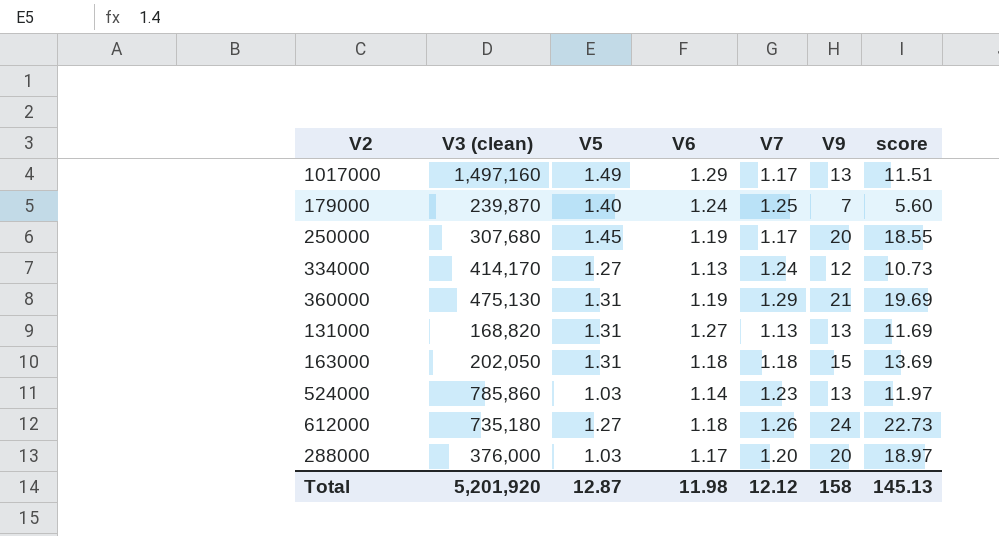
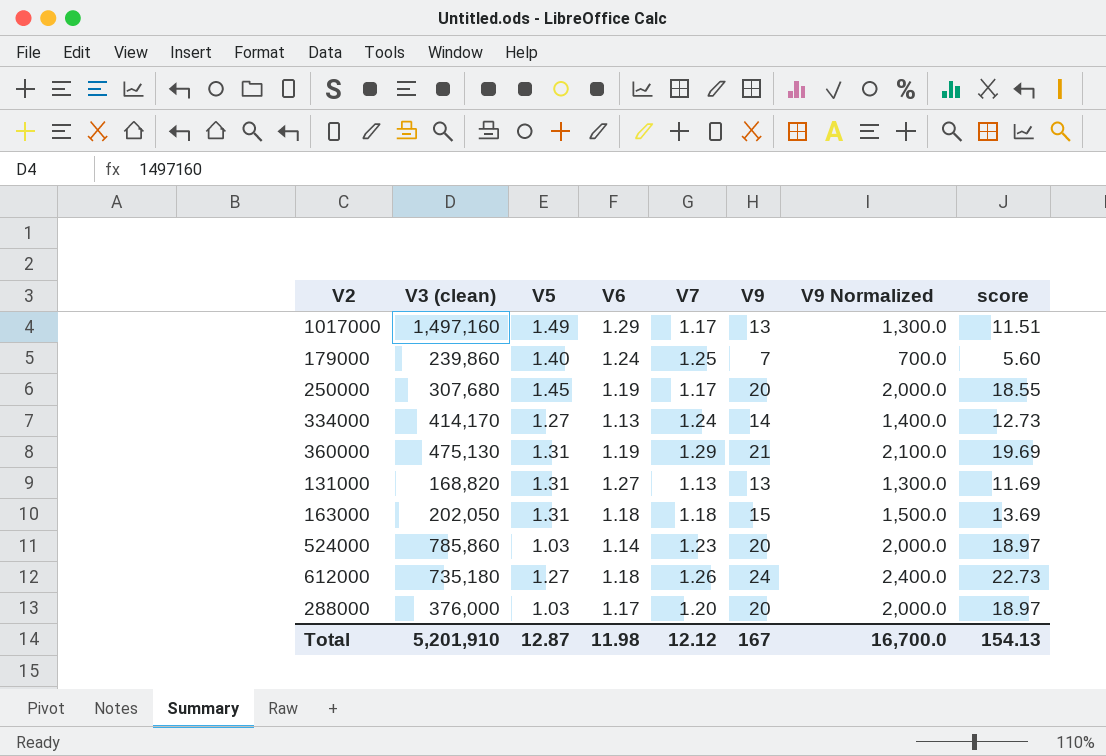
column V9 Normalized | formula: none -> [V9] * 100
179000 | V3 (clean): 239,870 -> 239,860
334000 | V9: 12 -> 14
334000 | score: 10.73 -> 12.73
524000 | V9: 13 -> 20
524000 | score: 11.97 -> 18.97
Total | V3 (clean): 5,201,920 -> 5,201,910
Total | V9: 158 -> 167
Total | score: 145.13 -> 154.13

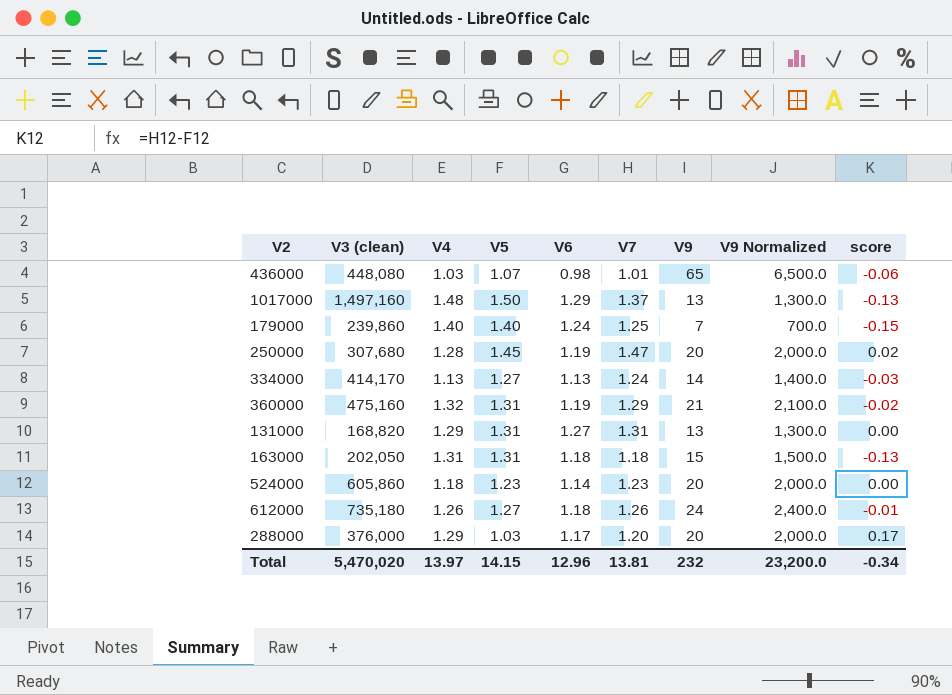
column V4 | position: none -> 3
column score | formula: [V9] - [V5] -> [V7] - [V5]
row 436000: none -> 448,080 | 1.03 | 1.07 | 0.98 | 1.01 | 65 | 6,500.0 | -0.06
1017000 | V5: 1.49 -> 1.50
1017000 | V7: 1.17 -> 1.37
250000 | V7: 1.17 -> 1.47
360000 | V3 (clean): 475,130 -> 475,160
131000 | V7: 1.13 -> 1.31
524000 | V3 (clean): 785,860 -> 605,860
524000 | V5: 1.03 -> 1.23
Total | V3 (clean): 5,201,910 -> 5,470,020
Total | V5: 12.87 -> 14.15
Total | V6: 11.98 -> 12.96
Total | V7: 12.12 -> 13.81
Total | V9: 167 -> 232
Total | V9 Normalized: 16,700.0 -> 23,200.0
Total | score: 154.13 -> -0.34

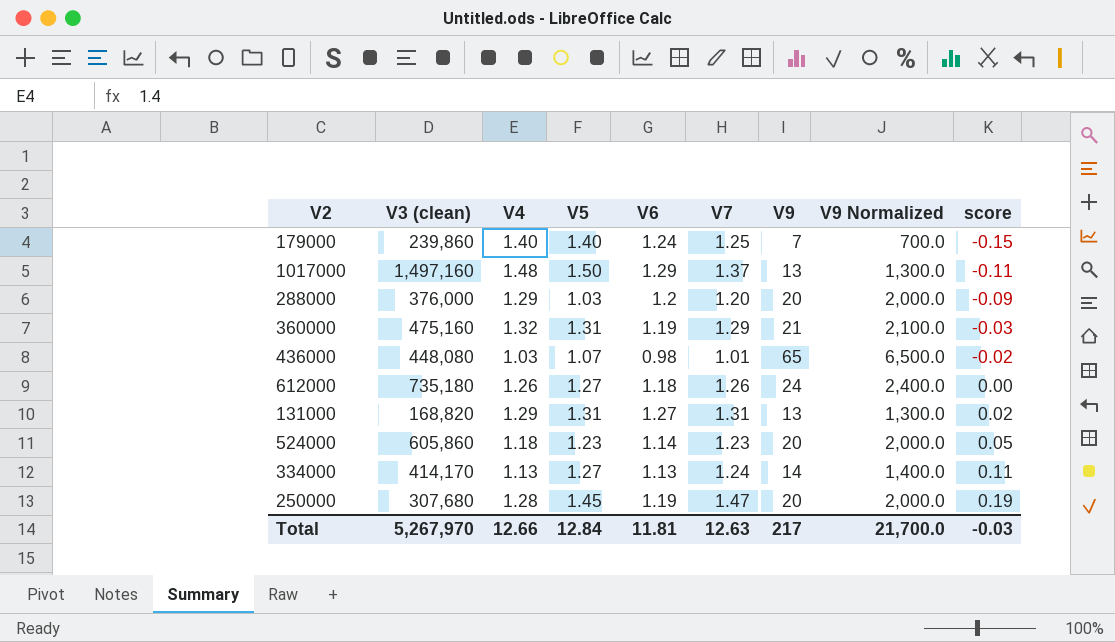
row order: none -> score ascending
column score | formula: [V7] - [V5] -> [V7] - [V4]
row 163000: 202,050 | 1.31 | 1.31 | 1.18 | 1.18 | 15 | 1,500.0 | -0.13 -> none
288000 | V6: 1.17 -> 1.2
Total | V3 (clean): 5,470,020 -> 5,267,970
Total | V4: 13.97 -> 12.66
Total | V5: 14.15 -> 12.84
Total | V6: 12.96 -> 11.81
Total | V7: 13.81 -> 12.63
Total | V9: 232 -> 217
Total | V9 Normalized: 23,200.0 -> 21,700.0
Total | score: -0.34 -> -0.03

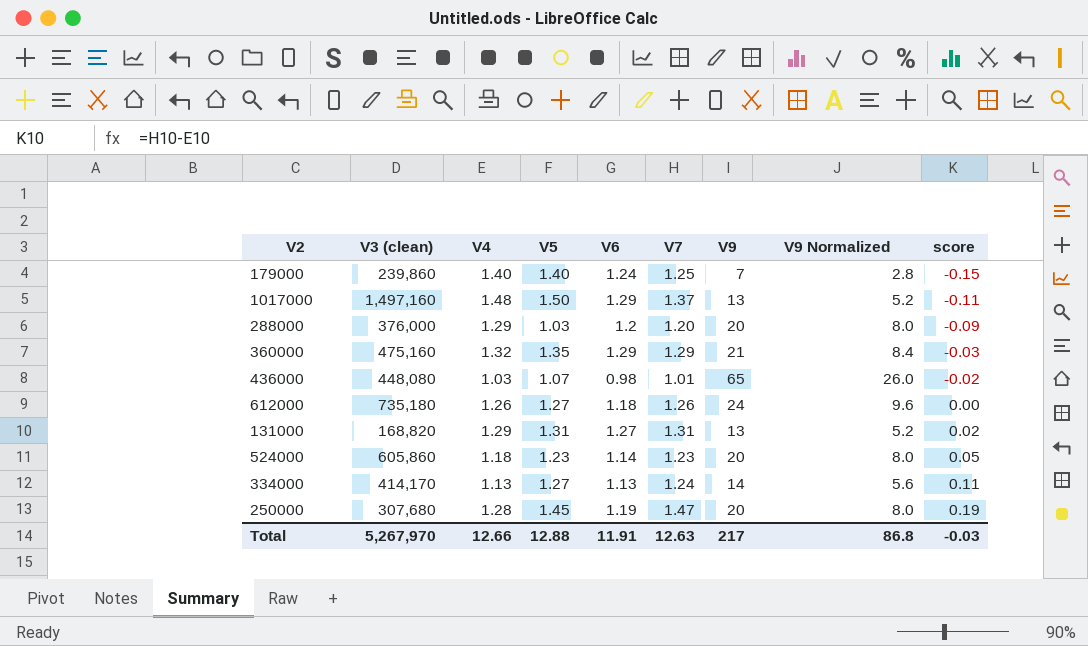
column V9 Normalized | formula: [V9] * 100 -> [V9] * 0.4
360000 | V5: 1.31 -> 1.35
360000 | V6: 1.19 -> 1.29
Total | V5: 12.84 -> 12.88
Total | V6: 11.81 -> 11.91
Total | V9 Normalized: 21,700.0 -> 86.8

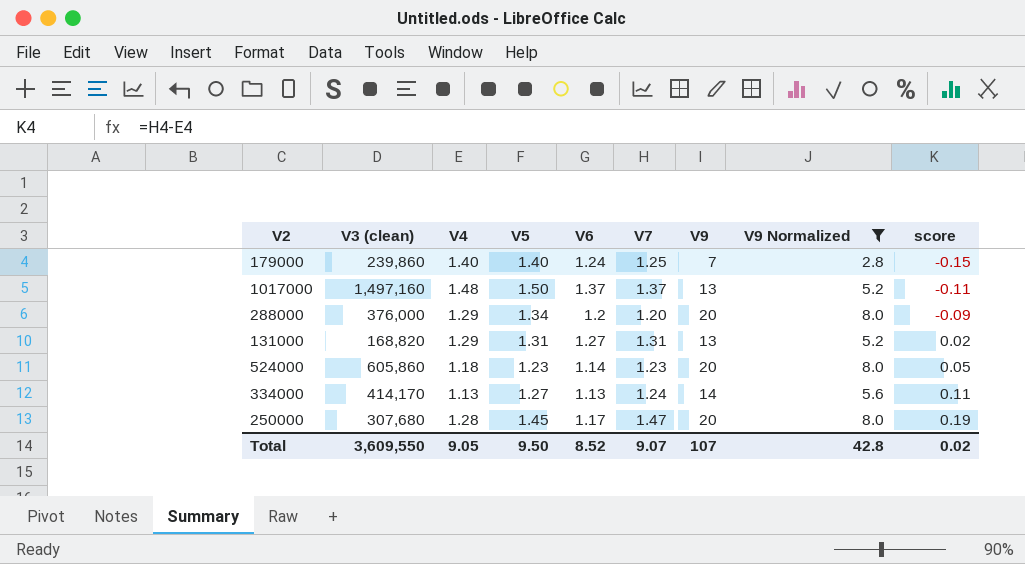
filter: none -> V9 Normalized <= 8.0
1017000 | V6: 1.29 -> 1.37
288000 | V5: 1.03 -> 1.34
250000 | V6: 1.19 -> 1.17
Total | V3 (clean): 5,267,970 -> 3,609,550
Total | V4: 12.66 -> 9.05
Total | V5: 12.88 -> 9.50
Total | V6: 11.91 -> 8.52
Total | V7: 12.63 -> 9.07
Total | V9: 217 -> 107
Total | V9 Normalized: 86.8 -> 42.8
Total | score: -0.03 -> 0.02

